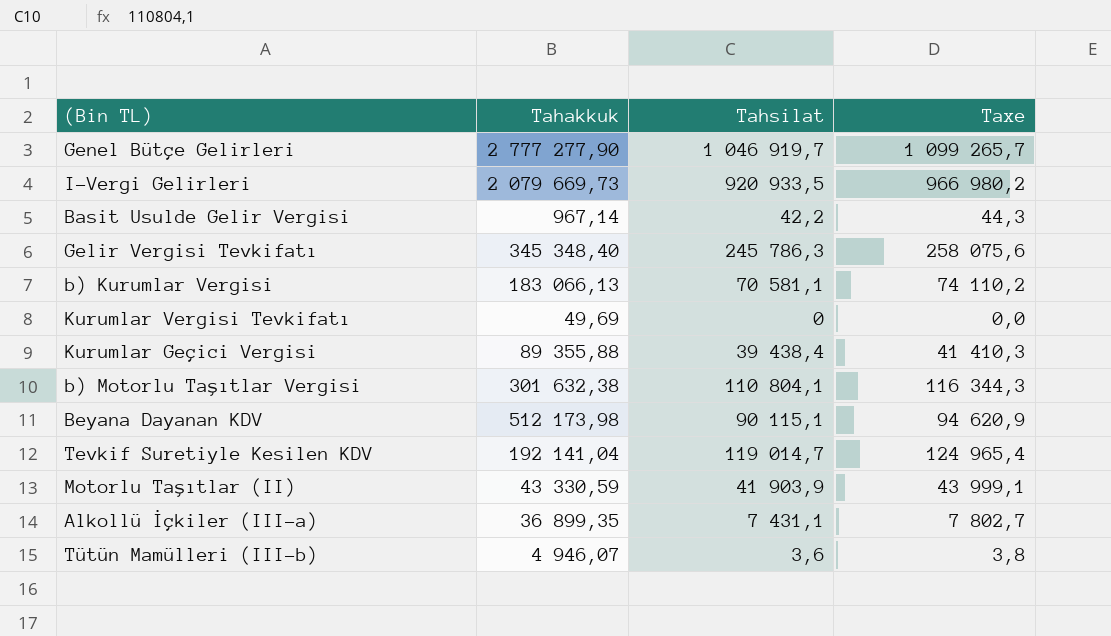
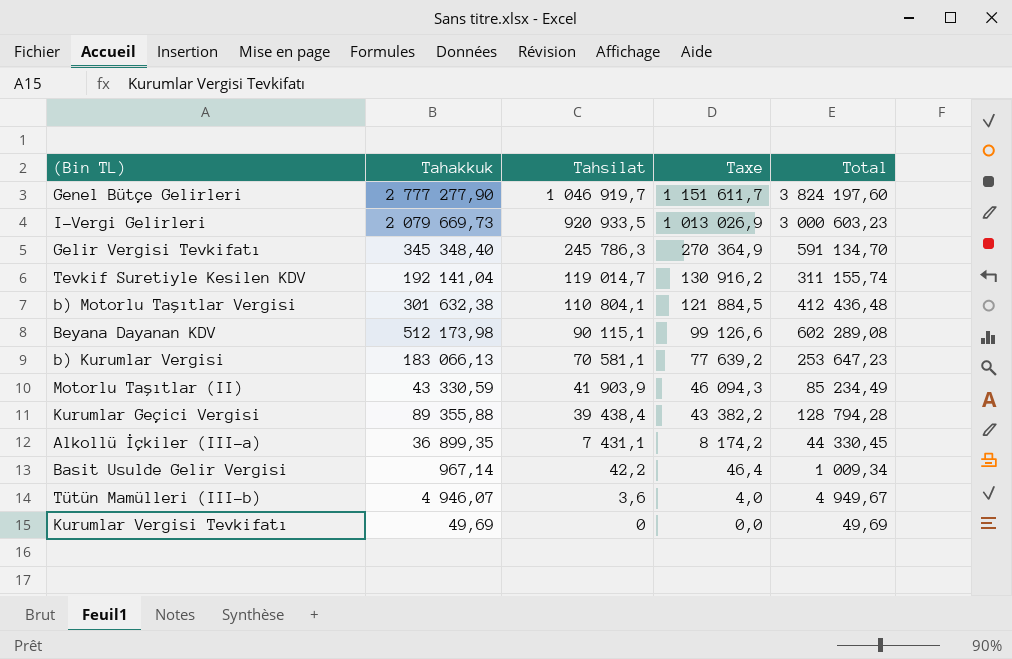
row order: none -> Tahsilat descending
column Taxe | formula: [Tahsilat] * 1,05 -> [Tahsilat] * 1,1
column Total | formula: none -> [Tahakkuk] + [Tahsilat]

